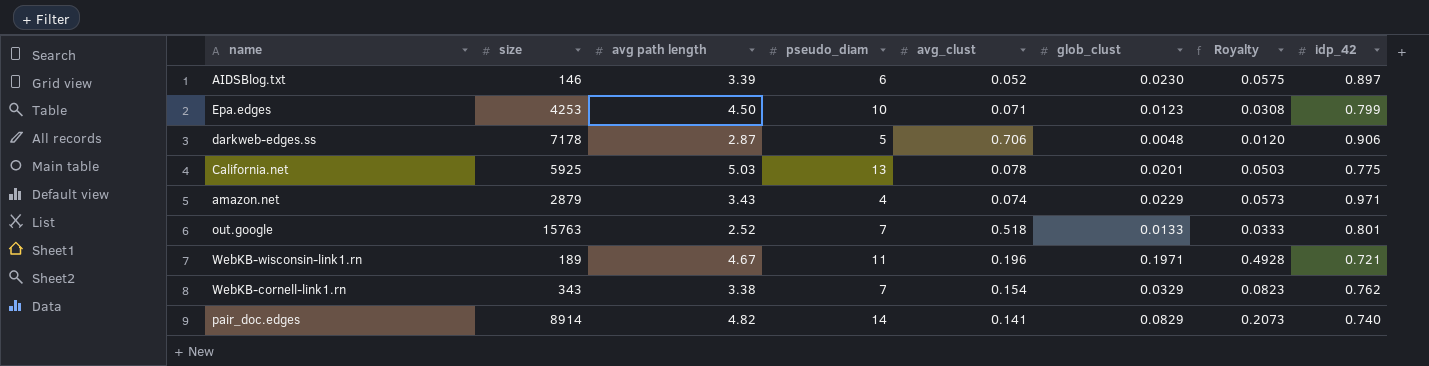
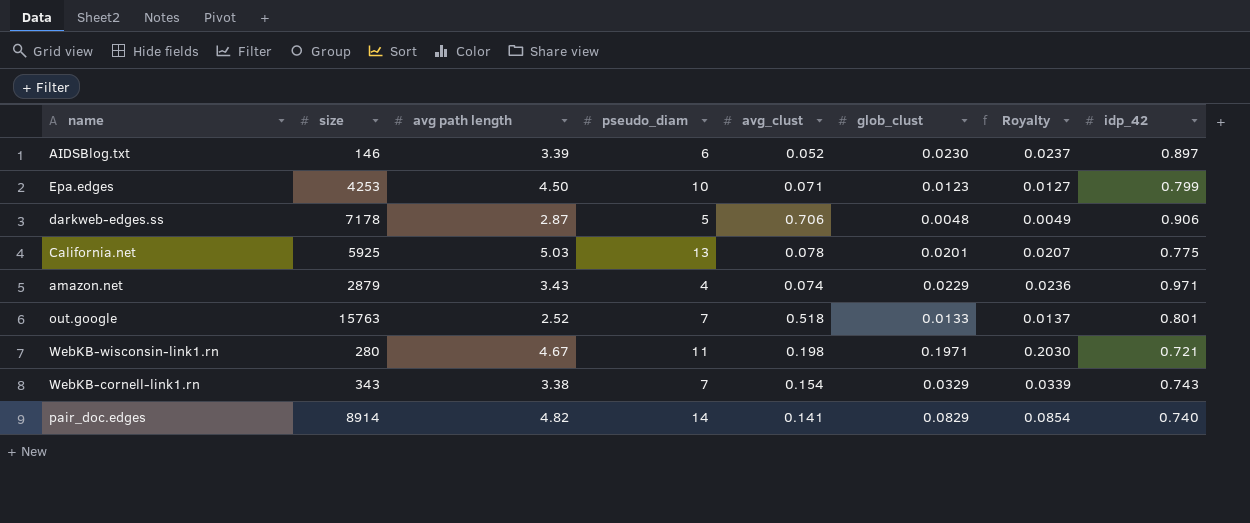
column Royalty | formula: [glob_clust] * 2.5 -> [glob_clust] * 1.03
WebKB-wisconsin-link1.rn | size: 189 -> 280
WebKB-wisconsin-link1.rn | avg_clust: 0.196 -> 0.198
WebKB-cornell-link1.rn | idp_42: 0.762 -> 0.743

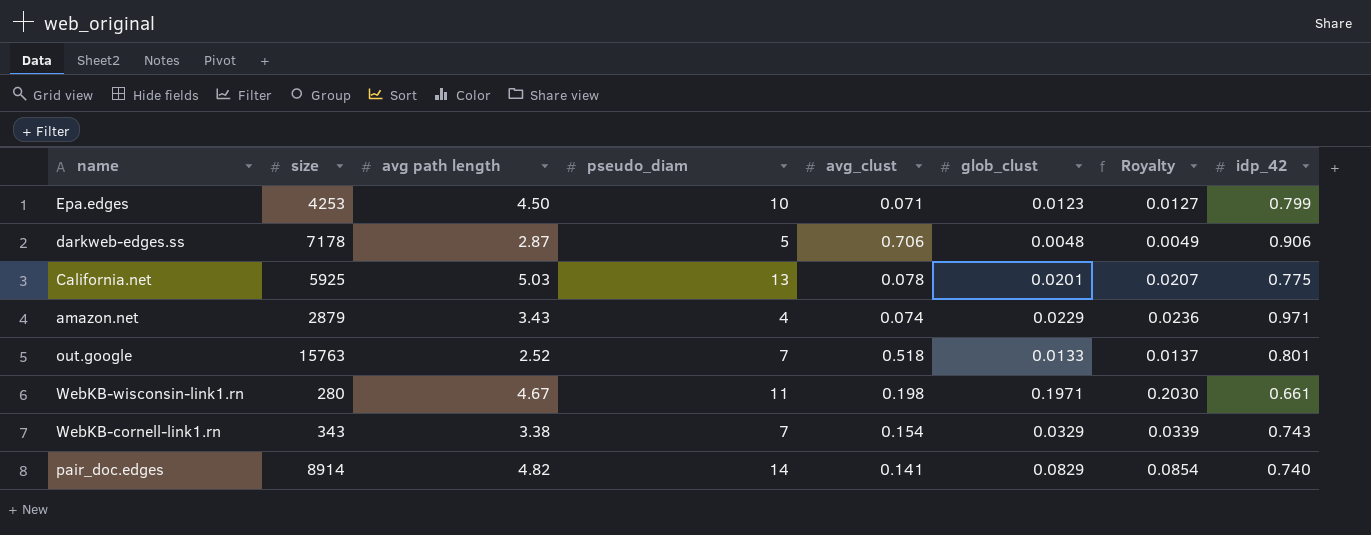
row AIDSBlog.txt: 146 | 3.39 | 6 | 0.052 | 0.0230 | 0.0237 | 0.897 -> none
WebKB-wisconsin-link1.rn | idp_42: 0.721 -> 0.661

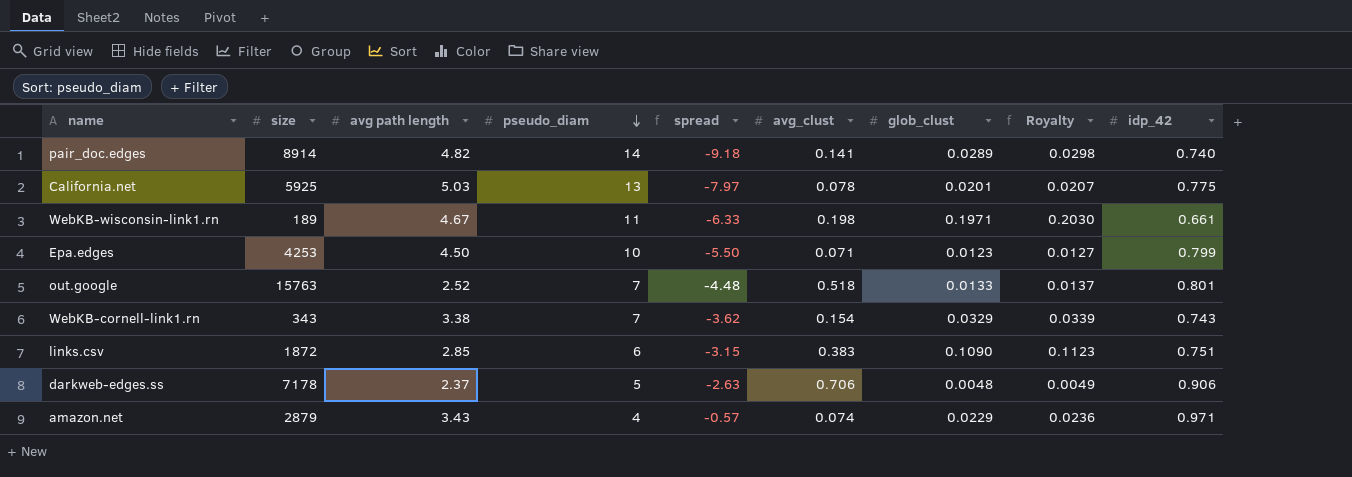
row order: none -> pseudo_diam descending
column spread | formula: none -> [avg path length] - [pseudo_diam]
pair_doc.edges | glob_clust: 0.0829 -> 0.0289
pair_doc.edges | Royalty: 0.0854 -> 0.0298
WebKB-wisconsin-link1.rn | size: 280 -> 189
row links.csv: none -> 1872 | 2.85 | 6 | -3.15 | 0.383 | 0.1090 | 0.1123 | 0.751
darkweb-edges.ss | avg path length: 2.87 -> 2.37

